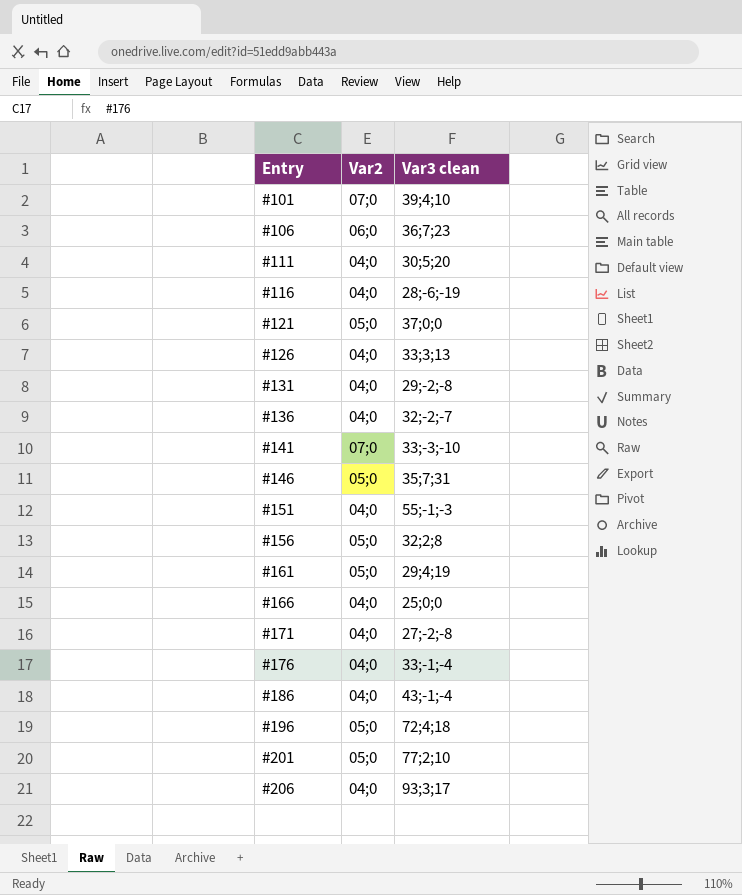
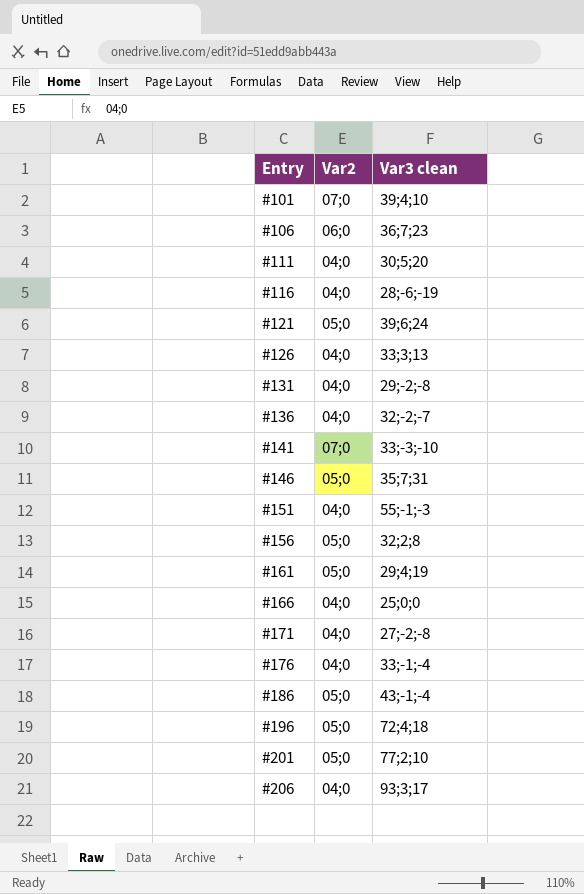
#121 | Var3 clean: 37;0;0 -> 39;6;24
#186 | Var2: 04;0 -> 05;0

